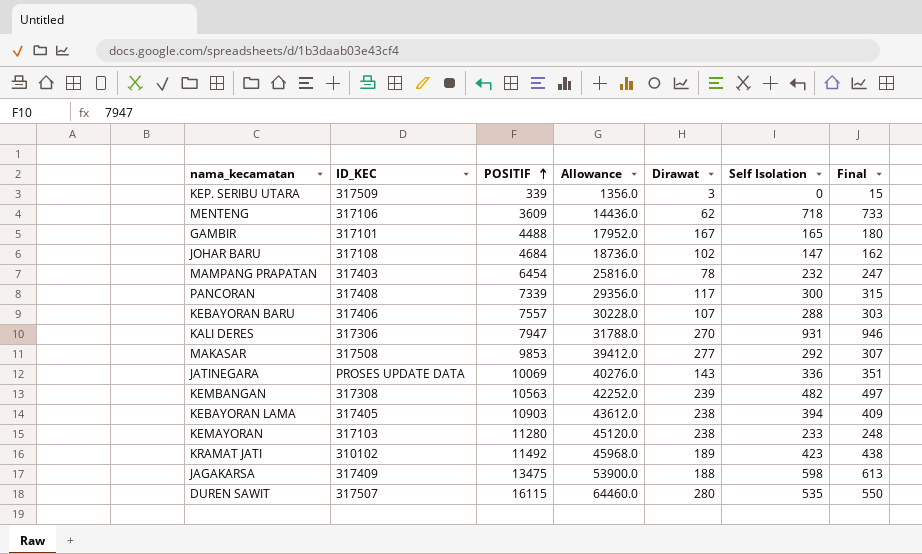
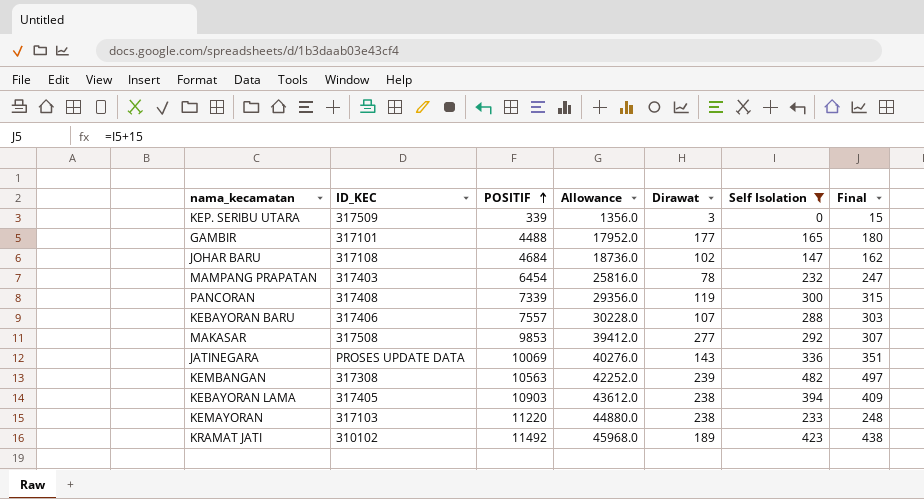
filter: none -> Self Isolation <= 482
GAMBIR | Dirawat: 167 -> 177
PANCORAN | Dirawat: 117 -> 119
KEMAYORAN | POSITIF: 11280 -> 11220
KEMAYORAN | Allowance: 45120.0 -> 44880.0

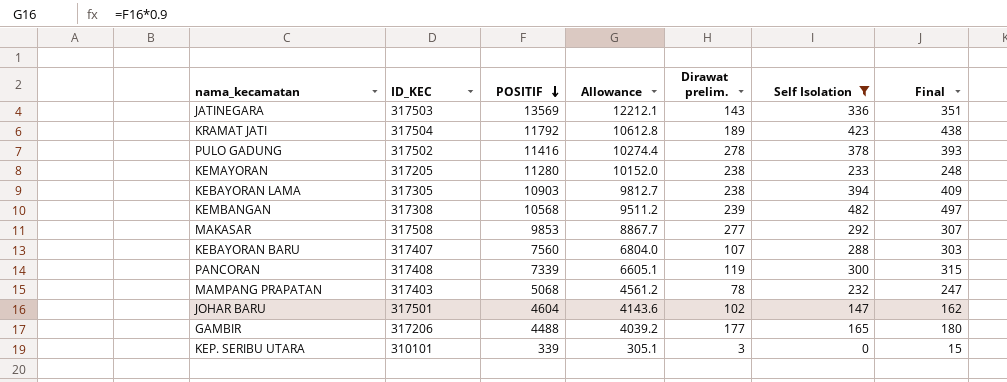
row order: POSITIF ascending -> POSITIF descending
column Allowance | formula: [POSITIF] * 4 -> [POSITIF] * 0.9
column name: Dirawat -> Dirawat prelim.
JATINEGARA | ID_KEC: PROSES UPDATE DATA -> 317503
JATINEGARA | POSITIF: 10069 -> 13569
KRAMAT JATI | ID_KEC: 310102 -> 317504
KRAMAT JATI | POSITIF: 11492 -> 11792
row PULO GADUNG: none -> 317502 | 11416 | 10274.4 | 278 | 378 | 393
KEMAYORAN | ID_KEC: 317103 -> 317205
KEMAYORAN | POSITIF: 11220 -> 11280
KEBAYORAN LAMA | ID_KEC: 317405 -> 317305
KEMBANGAN | POSITIF: 10563 -> 10568
KEBAYORAN BARU | ID_KEC: 317406 -> 317407
KEBAYORAN BARU | POSITIF: 7557 -> 7560
MAMPANG PRAPATAN | POSITIF: 6454 -> 5068
JOHAR BARU | ID_KEC: 317108 -> 317501
JOHAR BARU | POSITIF: 4684 -> 4604
GAMBIR | ID_KEC: 317101 -> 317206
KEP. SERIBU UTARA | ID_KEC: 317509 -> 310101

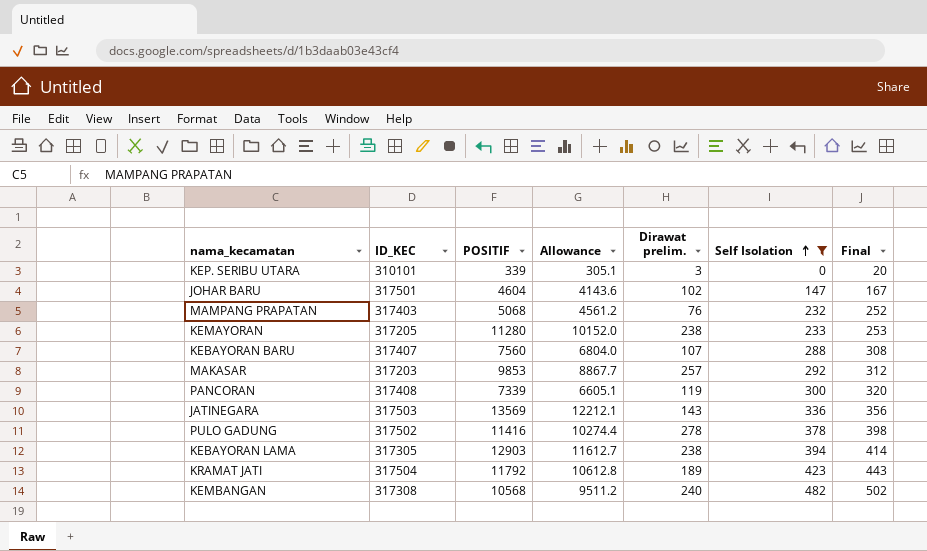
row order: POSITIF descending -> Self Isolation ascending
column Final | formula: [Self Isolation] + 15 -> [Self Isolation] + 20
row GAMBIR: 317206 | 4488 | 4039.2 | 177 | 165 | 180 -> none
MAMPANG PRAPATAN | Dirawat prelim.: 78 -> 76
MAKASAR | ID_KEC: 317508 -> 317203
MAKASAR | Dirawat prelim.: 277 -> 257
KEBAYORAN LAMA | POSITIF: 10903 -> 12903
KEBAYORAN LAMA | Allowance: 9812.7 -> 11612.7
KEMBANGAN | Dirawat prelim.: 239 -> 240

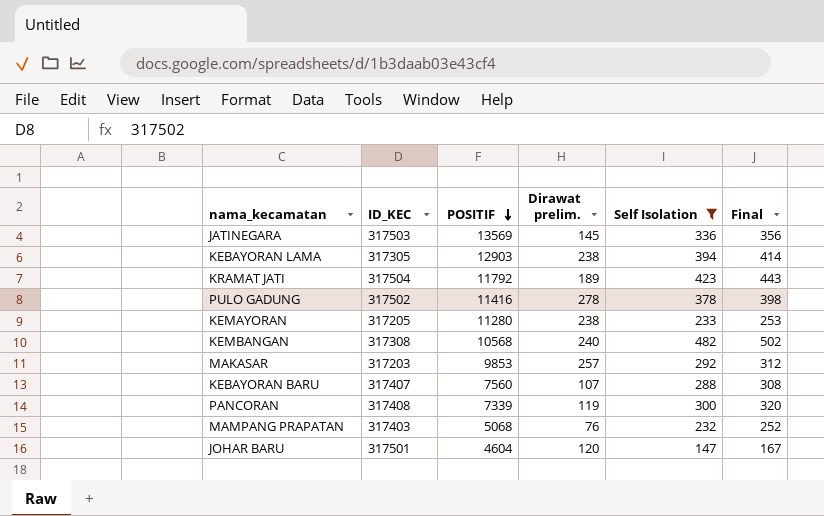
row order: Self Isolation ascending -> POSITIF descending
column Allowance | formula: [POSITIF] * 0.9 -> none
row KEP. SERIBU UTARA: 310101 | 339 | 305.1 | 3 | 0 | 20 -> none
JATINEGARA | Dirawat prelim.: 143 -> 145
JOHAR BARU | Dirawat prelim.: 102 -> 120

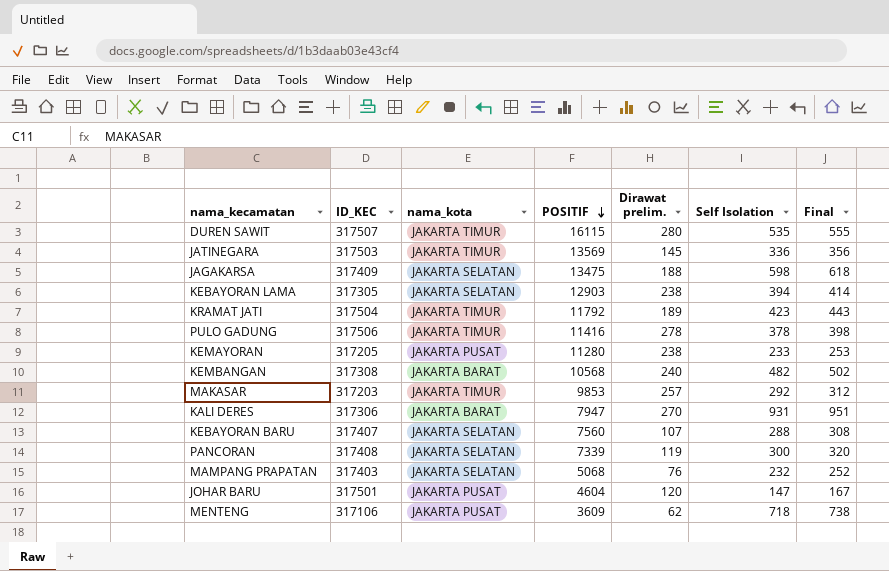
filter: Self Isolation <= 482 -> none
column nama_kota | position: none -> 3
PULO GADUNG | ID_KEC: 317502 -> 317506

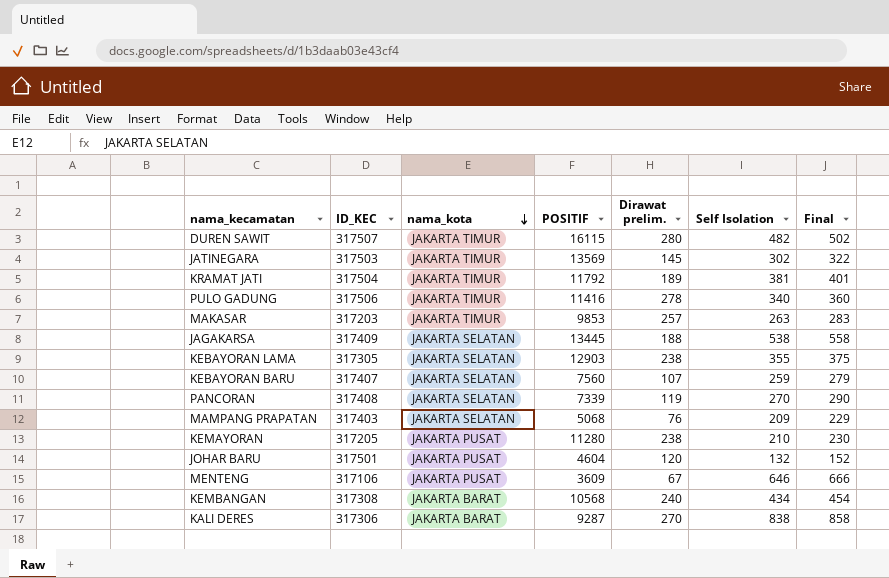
row order: POSITIF descending -> nama_kota descending
DUREN SAWIT | Self Isolation: 535 -> 482
DUREN SAWIT | Final: 555 -> 502
JATINEGARA | Self Isolation: 336 -> 302
JATINEGARA | Final: 356 -> 322
KRAMAT JATI | Self Isolation: 423 -> 381
KRAMAT JATI | Final: 443 -> 401
PULO GADUNG | Self Isolation: 378 -> 340
PULO GADUNG | Final: 398 -> 360
MAKASAR | Self Isolation: 292 -> 263
MAKASAR | Final: 312 -> 283
JAGAKARSA | POSITIF: 13475 -> 13445
JAGAKARSA | Self Isolation: 598 -> 538
JAGAKARSA | Final: 618 -> 558
KEBAYORAN LAMA | Self Isolation: 394 -> 355
KEBAYORAN LAMA | Final: 414 -> 375
KEBAYORAN BARU | Self Isolation: 288 -> 259
KEBAYORAN BARU | Final: 308 -> 279
PANCORAN | Self Isolation: 300 -> 270
PANCORAN | Final: 320 -> 290
MAMPANG PRAPATAN | Self Isolation: 232 -> 209
MAMPANG PRAPATAN | Final: 252 -> 229
KEMAYORAN | Self Isolation: 233 -> 210
KEMAYORAN | Final: 253 -> 230
JOHAR BARU | Self Isolation: 147 -> 132
JOHAR BARU | Final: 167 -> 152
MENTENG | Dirawat prelim.: 62 -> 67
MENTENG | Self Isolation: 718 -> 646
MENTENG | Final: 738 -> 666
KEMBANGAN | Self Isolation: 482 -> 434
KEMBANGAN | Final: 502 -> 454
KALI DERES | POSITIF: 7947 -> 9287
KALI DERES | Self Isolation: 931 -> 838
KALI DERES | Final: 951 -> 858

